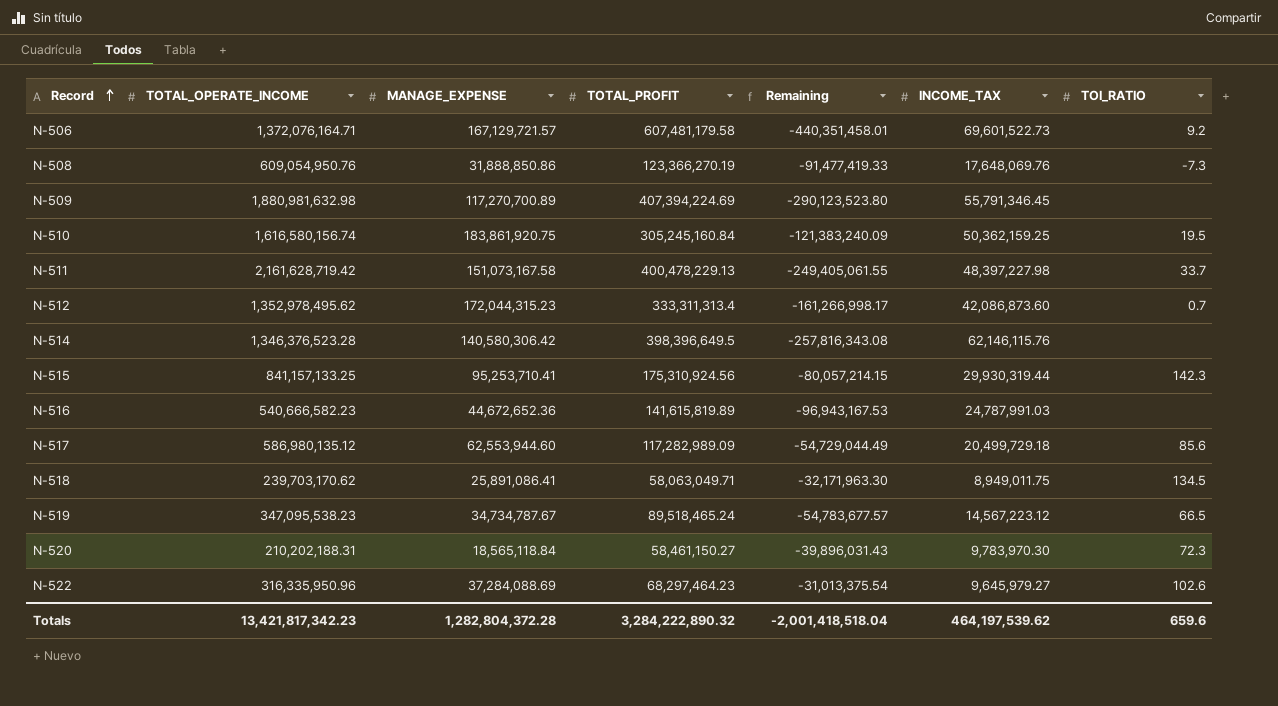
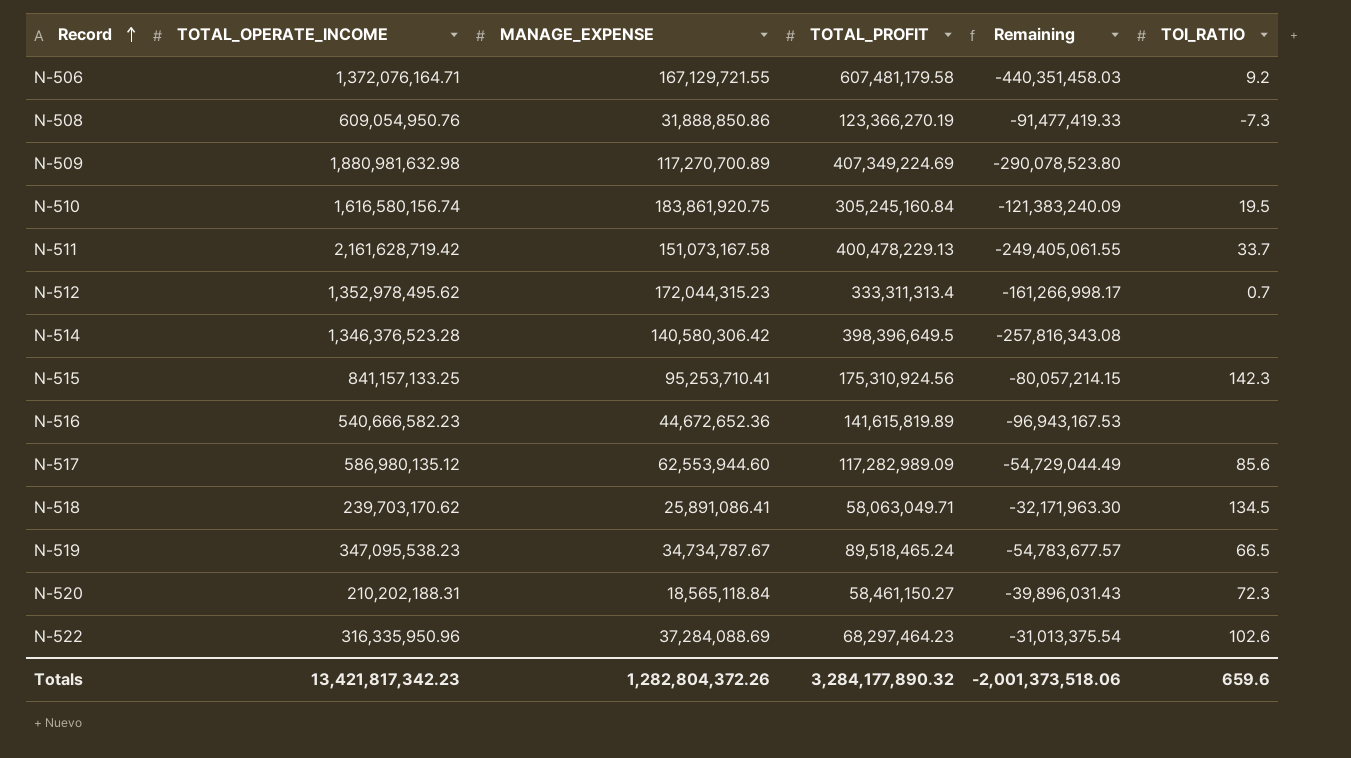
column INCOME_TAX | position: 6 -> none
N-506 | MANAGE_EXPENSE: 167,129,721.57 -> 167,129,721.55
N-506 | Remaining: -440,351,458.01 -> -440,351,458.03
N-509 | TOTAL_PROFIT: 407,394,224.69 -> 407,349,224.69
N-509 | Remaining: -290,123,523.80 -> -290,078,523.80
Totals | MANAGE_EXPENSE: 1,282,804,372.28 -> 1,282,804,372.26
Totals | TOTAL_PROFIT: 3,284,222,890.32 -> 3,284,177,890.32
Totals | Remaining: -2,001,418,518.04 -> -2,001,373,518.06

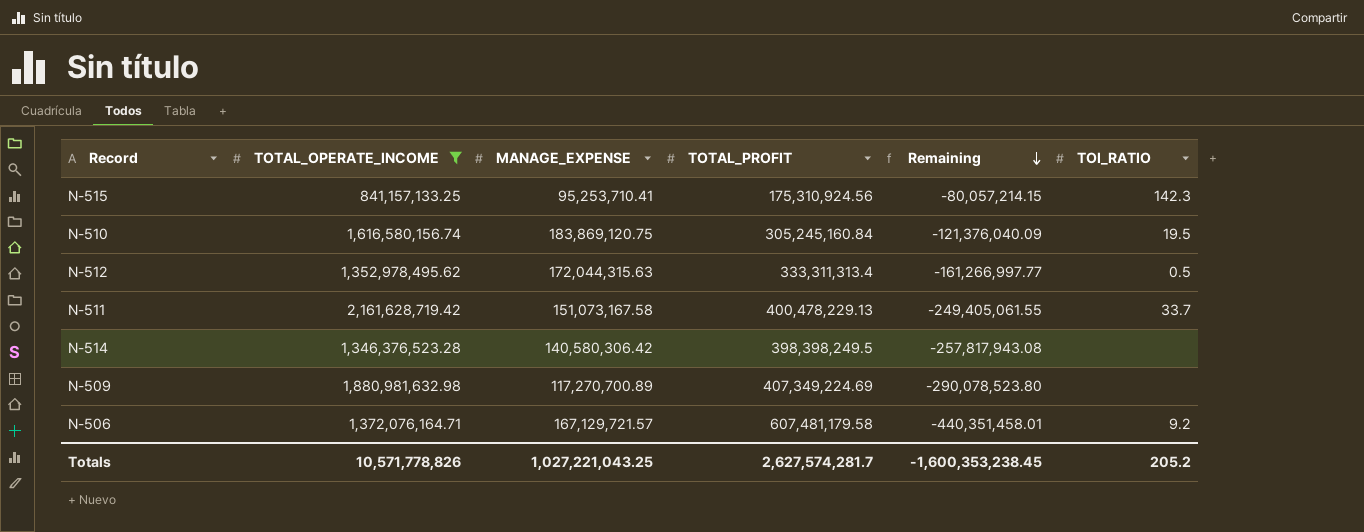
filter: none -> TOTAL_OPERATE_INCOME >= 841,157,133.25
row order: Record ascending -> Remaining descending
N-510 | MANAGE_EXPENSE: 183,861,920.75 -> 183,869,120.75
N-510 | Remaining: -121,383,240.09 -> -121,376,040.09
N-512 | MANAGE_EXPENSE: 172,044,315.23 -> 172,044,315.63
N-512 | Remaining: -161,266,998.17 -> -161,266,997.77
N-512 | TOI_RATIO: 0.7 -> 0.5
N-514 | TOTAL_PROFIT: 398,396,649.5 -> 398,398,249.5
N-514 | Remaining: -257,816,343.08 -> -257,817,943.08
N-506 | MANAGE_EXPENSE: 167,129,721.55 -> 167,129,721.57
N-506 | Remaining: -440,351,458.03 -> -440,351,458.01
Totals | TOTAL_OPERATE_INCOME: 13,421,817,342.23 -> 10,571,778,826
Totals | MANAGE_EXPENSE: 1,282,804,372.26 -> 1,027,221,043.25
Totals | TOTAL_PROFIT: 3,284,177,890.32 -> 2,627,574,281.7
Totals | Remaining: -2,001,373,518.06 -> -1,600,353,238.45
Totals | TOI_RATIO: 659.6 -> 205.2

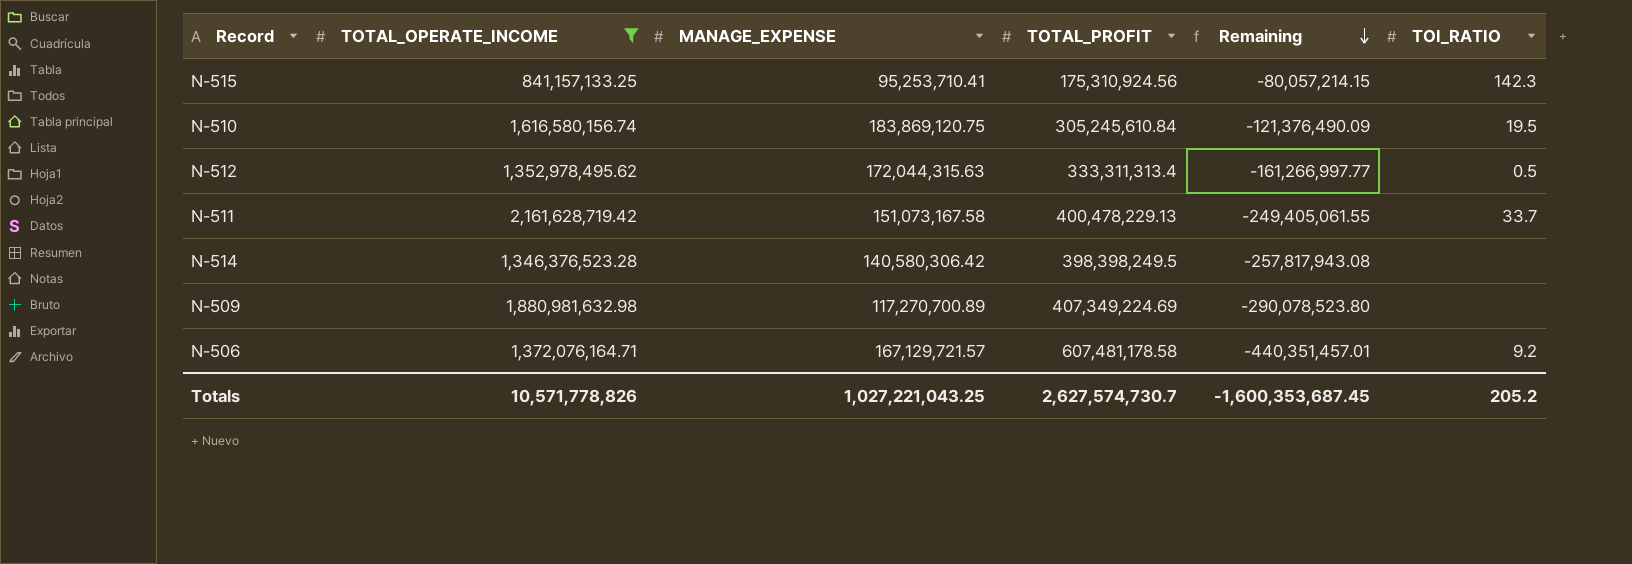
N-510 | TOTAL_PROFIT: 305,245,160.84 -> 305,245,610.84
N-510 | Remaining: -121,376,040.09 -> -121,376,490.09
N-506 | TOTAL_PROFIT: 607,481,179.58 -> 607,481,178.58
N-506 | Remaining: -440,351,458.01 -> -440,351,457.01
Totals | TOTAL_PROFIT: 2,627,574,281.7 -> 2,627,574,730.7
Totals | Remaining: -1,600,353,238.45 -> -1,600,353,687.45

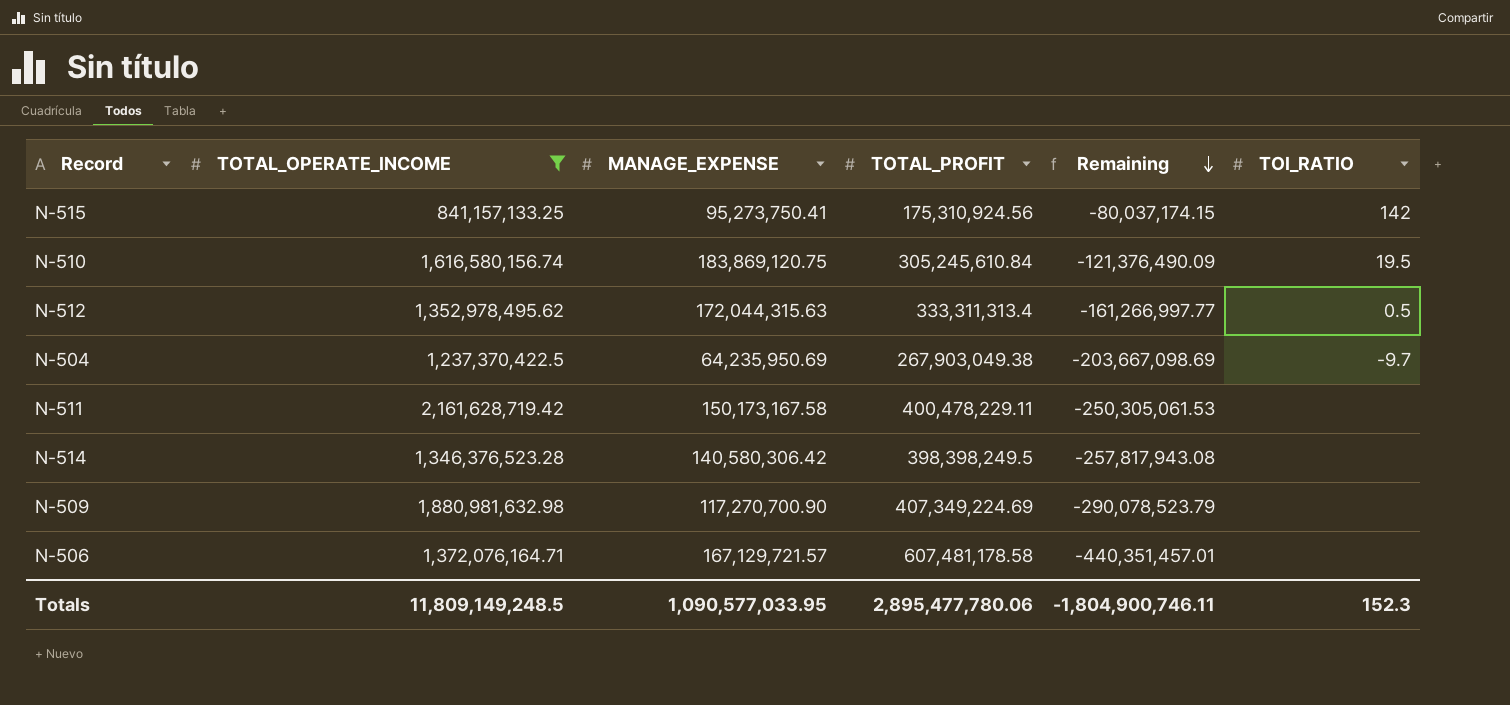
N-515 | MANAGE_EXPENSE: 95,253,710.41 -> 95,273,750.41
N-515 | Remaining: -80,057,214.15 -> -80,037,174.15
N-515 | TOI_RATIO: 142.3 -> 142
row N-504: none -> 1,237,370,422.5 | 64,235,950.69 | 267,903,049.38 | -203,667,098.69 | -9.7
N-511 | MANAGE_EXPENSE: 151,073,167.58 -> 150,173,167.58
N-511 | TOTAL_PROFIT: 400,478,229.13 -> 400,478,229.11
N-511 | Remaining: -249,405,061.55 -> -250,305,061.53
N-511 | TOI_RATIO: 33.7 -> none
N-509 | MANAGE_EXPENSE: 117,270,700.89 -> 117,270,700.90
N-509 | Remaining: -290,078,523.80 -> -290,078,523.79
N-506 | TOI_RATIO: 9.2 -> none
Totals | TOTAL_OPERATE_INCOME: 10,571,778,826 -> 11,809,149,248.5
Totals | MANAGE_EXPENSE: 1,027,221,043.25 -> 1,090,577,033.95
Totals | TOTAL_PROFIT: 2,627,574,730.7 -> 2,895,477,780.06
Totals | Remaining: -1,600,353,687.45 -> -1,804,900,746.11
Totals | TOI_RATIO: 205.2 -> 152.3

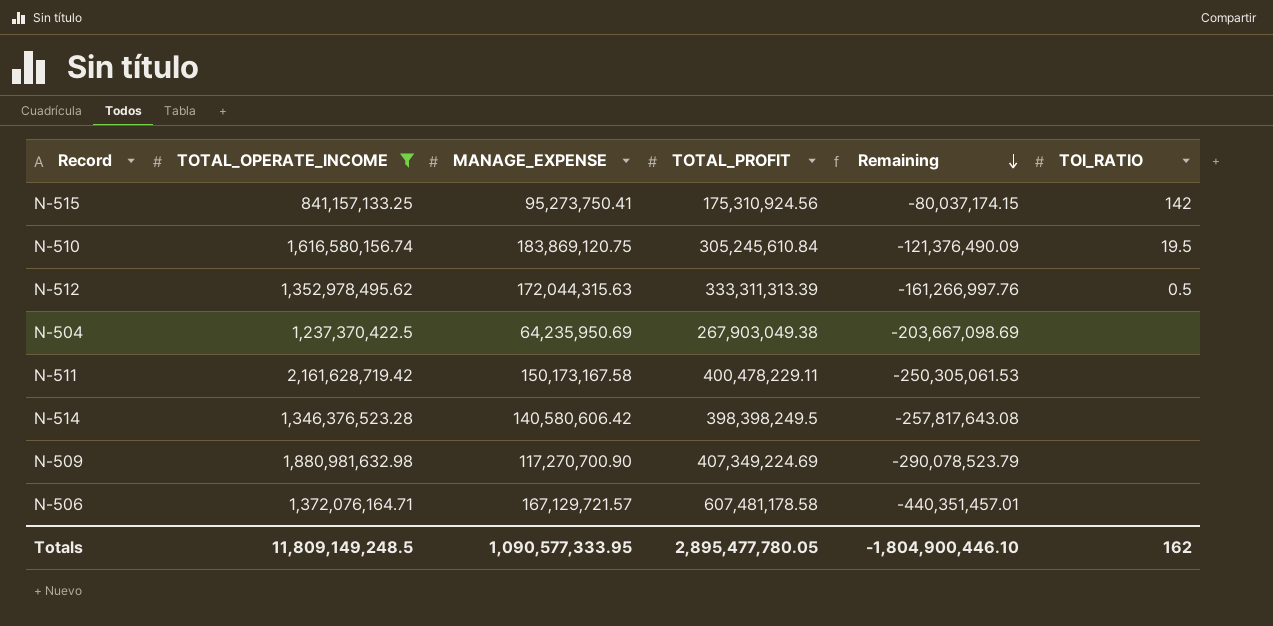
N-512 | TOTAL_PROFIT: 333,311,313.4 -> 333,311,313.39
N-512 | Remaining: -161,266,997.77 -> -161,266,997.76
N-504 | TOI_RATIO: -9.7 -> none
N-514 | MANAGE_EXPENSE: 140,580,306.42 -> 140,580,606.42
N-514 | Remaining: -257,817,943.08 -> -257,817,643.08
Totals | MANAGE_EXPENSE: 1,090,577,033.95 -> 1,090,577,333.95
Totals | TOTAL_PROFIT: 2,895,477,780.06 -> 2,895,477,780.05
Totals | Remaining: -1,804,900,746.11 -> -1,804,900,446.10
Totals | TOI_RATIO: 152.3 -> 162

